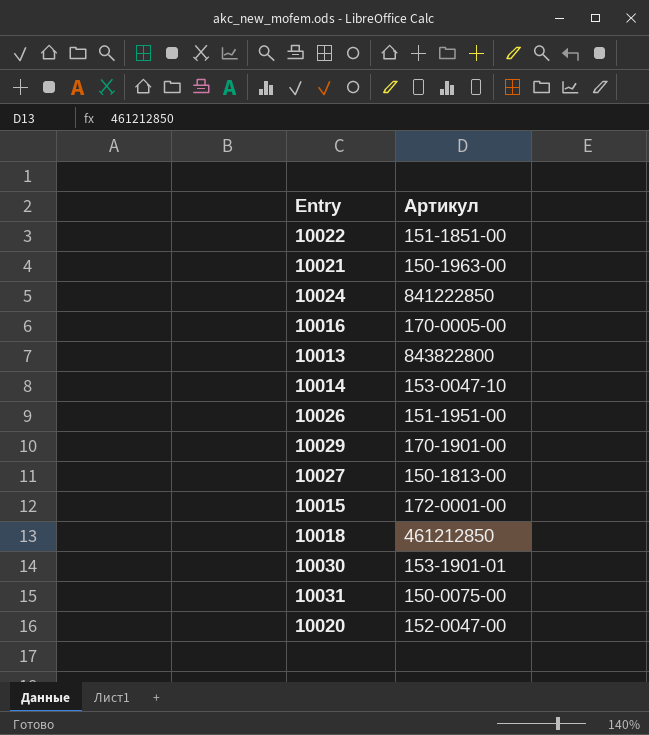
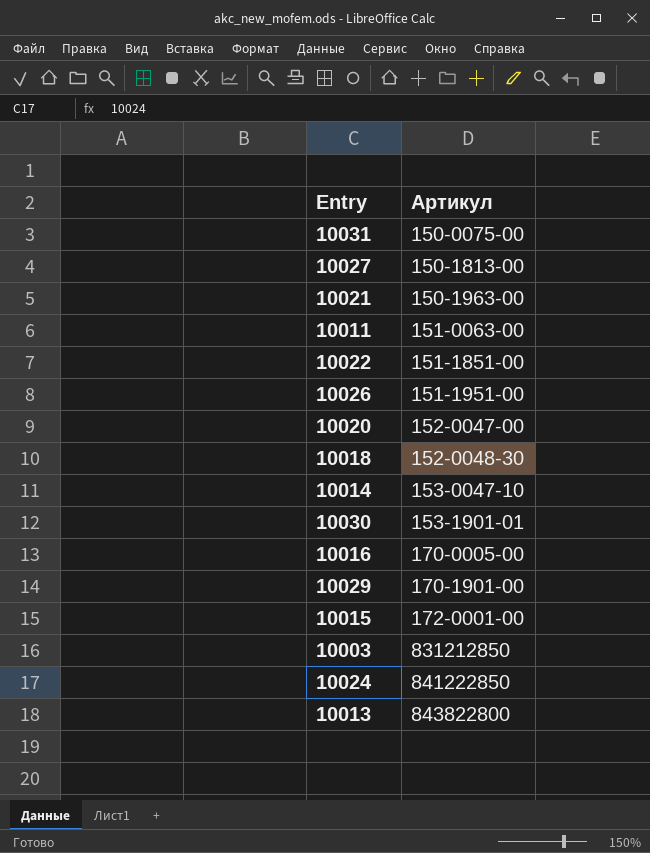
row order: none -> Артикул ascending
row 10011: none -> 151-0063-00
10018 | Артикул: 461212850 -> 152-0048-30
row 10003: none -> 831212850

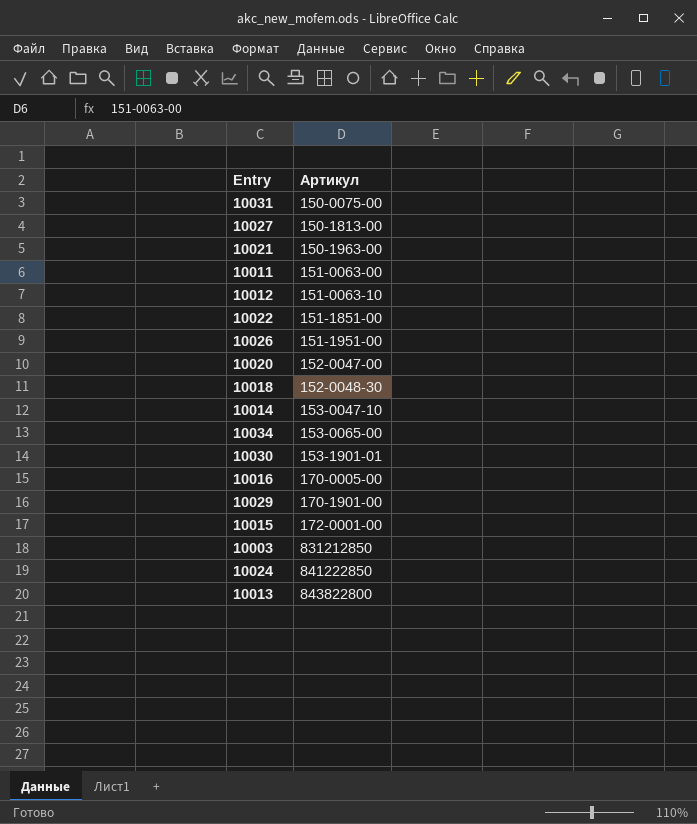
row 10012: none -> 151-0063-10
row 10034: none -> 153-0065-00

